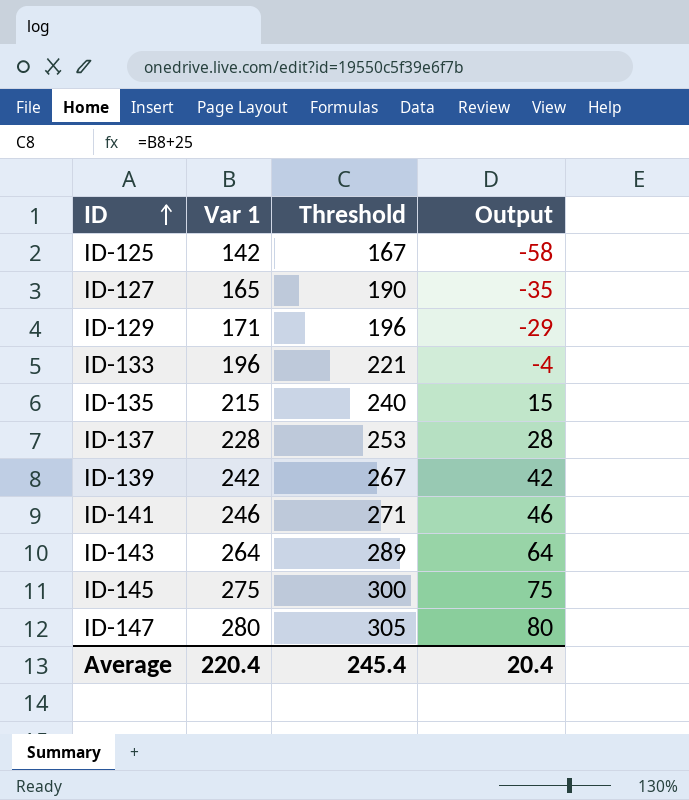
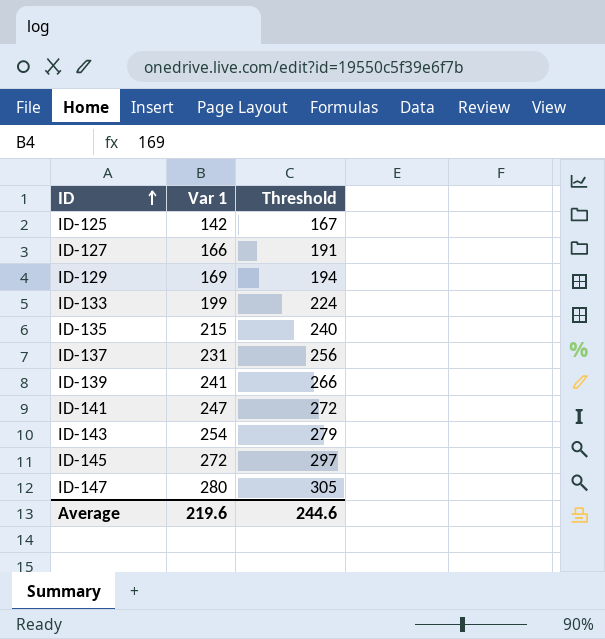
column Output | formula: [Var 1] - 200 -> none
ID-127 | Var 1: 165 -> 166
ID-127 | Threshold: 190 -> 191
ID-129 | Var 1: 171 -> 169
ID-129 | Threshold: 196 -> 194
ID-133 | Var 1: 196 -> 199
ID-133 | Threshold: 221 -> 224
ID-137 | Var 1: 228 -> 231
ID-137 | Threshold: 253 -> 256
ID-139 | Var 1: 242 -> 241
ID-139 | Threshold: 267 -> 266
ID-141 | Var 1: 246 -> 247
ID-141 | Threshold: 271 -> 272
ID-143 | Var 1: 264 -> 254
ID-143 | Threshold: 289 -> 279
ID-145 | Var 1: 275 -> 272
ID-145 | Threshold: 300 -> 297
Average | Var 1: 220.4 -> 219.6
Average | Threshold: 245.4 -> 244.6

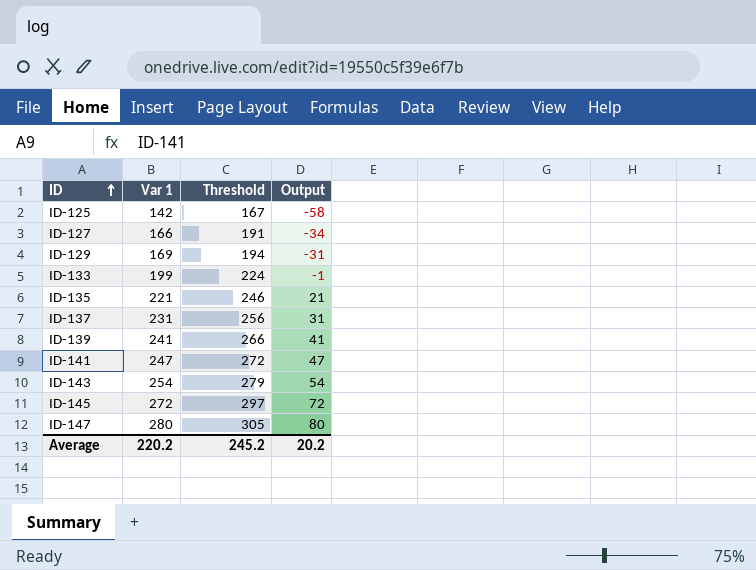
column Output | formula: none -> [Var 1] - 200
ID-135 | Var 1: 215 -> 221
ID-135 | Threshold: 240 -> 246
Average | Var 1: 219.6 -> 220.2
Average | Threshold: 244.6 -> 245.2

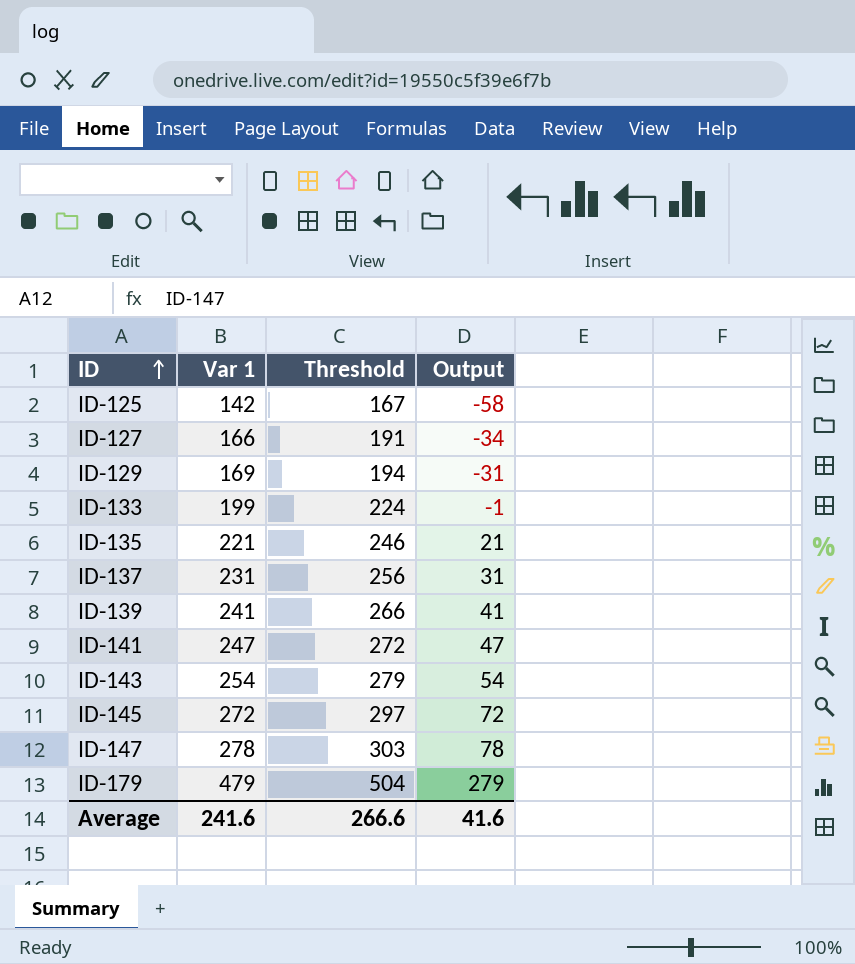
ID-147 | Var 1: 280 -> 278
ID-147 | Threshold: 305 -> 303
ID-147 | Output: 80 -> 78
row ID-179: none -> 479 | 504 | 279
Average | Var 1: 220.2 -> 241.6
Average | Threshold: 245.2 -> 266.6
Average | Output: 20.2 -> 41.6

